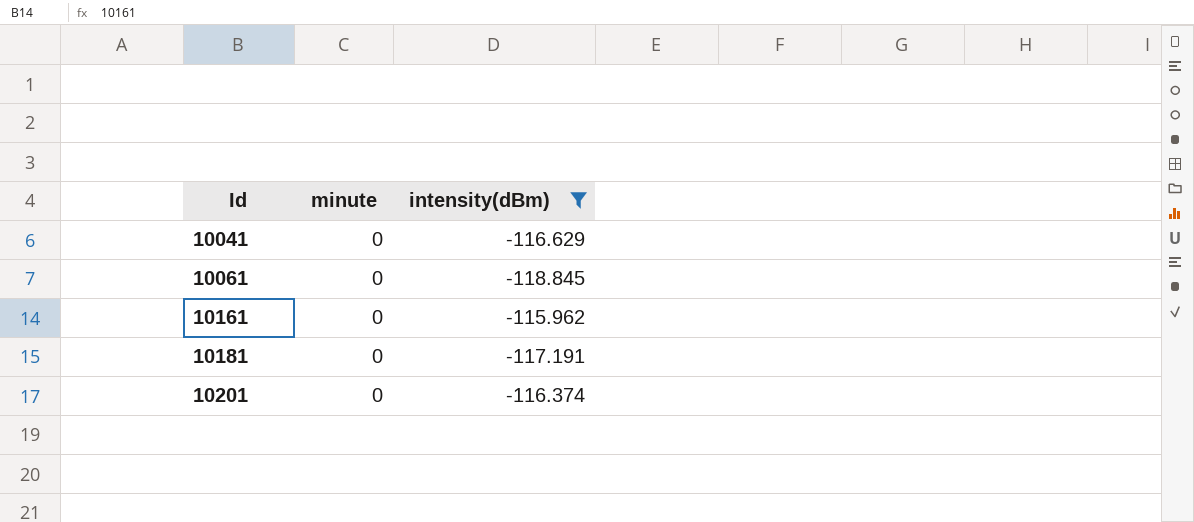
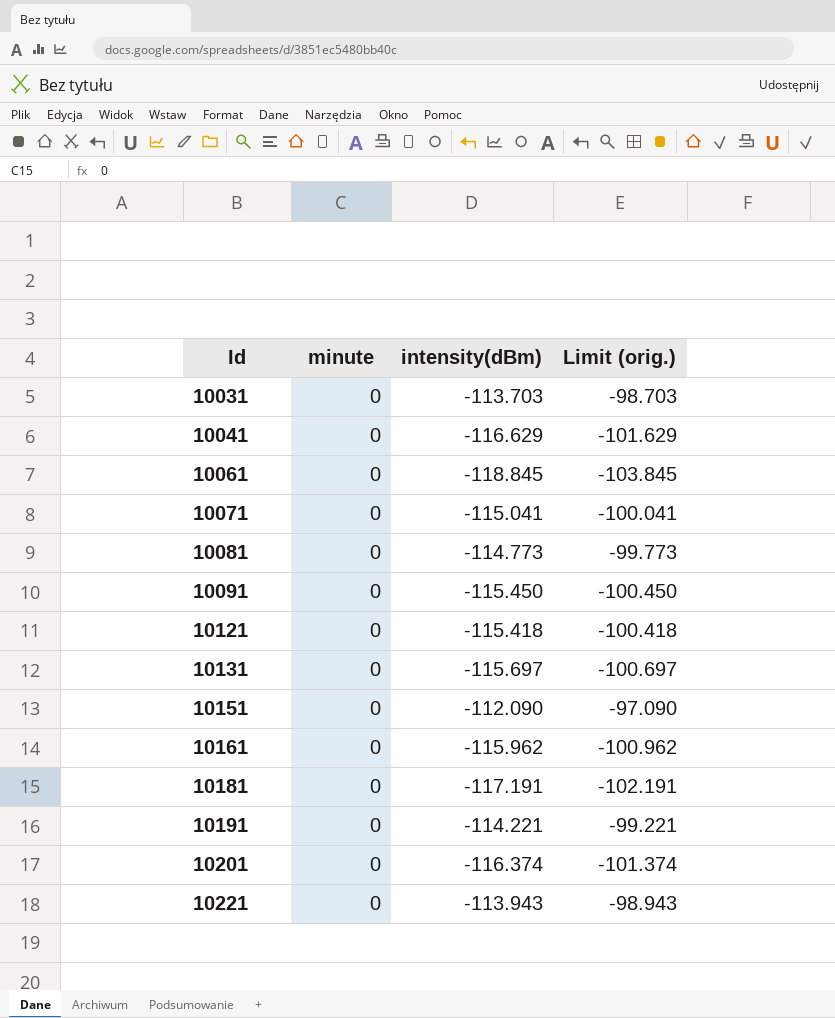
filter: intensity(dBm) <= -115.962 -> none
column Limit (orig.) | formula: none -> [intensity(dBm)] + 15

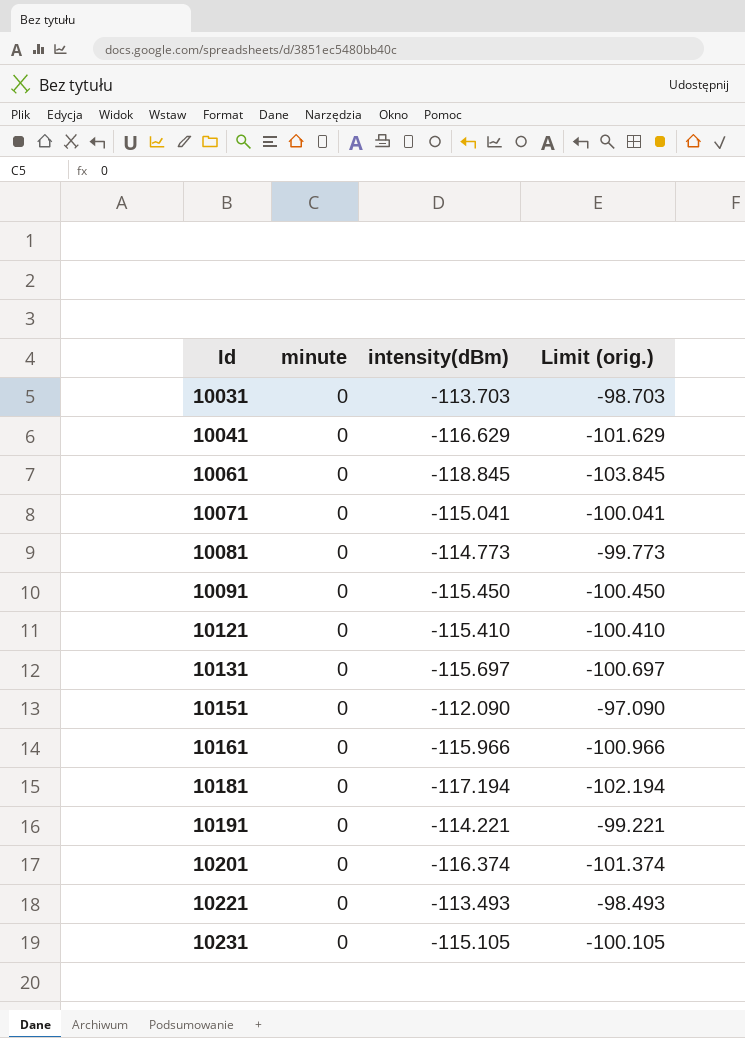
10121 | intensity(dBm): -115.418 -> -115.410
10121 | Limit (orig.): -100.418 -> -100.410
10161 | intensity(dBm): -115.962 -> -115.966
10161 | Limit (orig.): -100.962 -> -100.966
10181 | intensity(dBm): -117.191 -> -117.194
10181 | Limit (orig.): -102.191 -> -102.194
10221 | intensity(dBm): -113.943 -> -113.493
10221 | Limit (orig.): -98.943 -> -98.493
row 10231: none -> 0 | -115.105 | -100.105

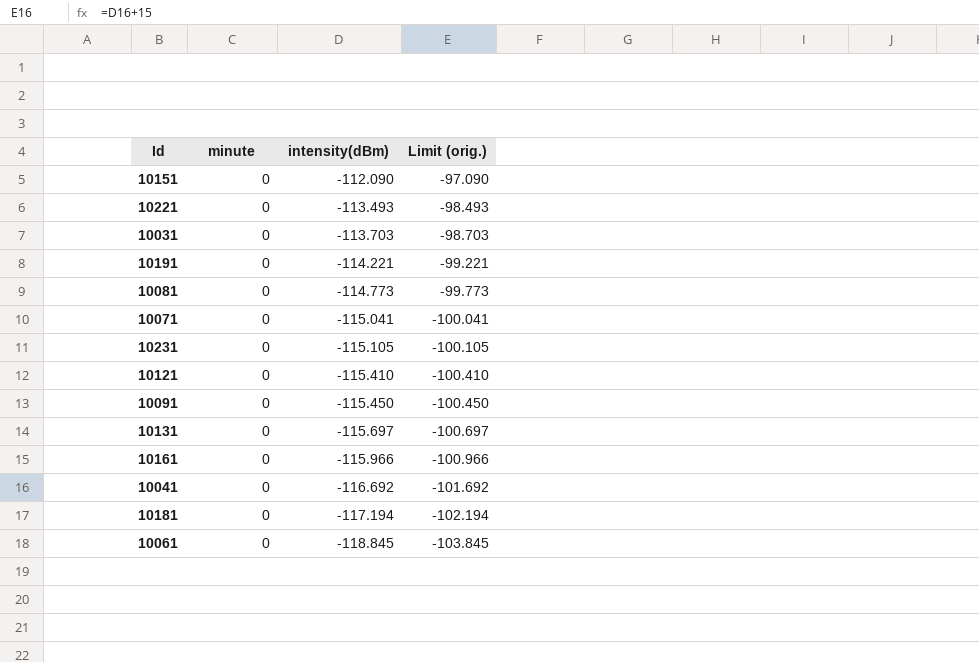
row order: Id ascending -> intensity(dBm) descending
row 10201: 0 | -116.374 | -101.374 -> none
10041 | intensity(dBm): -116.629 -> -116.692
10041 | Limit (orig.): -101.629 -> -101.692

